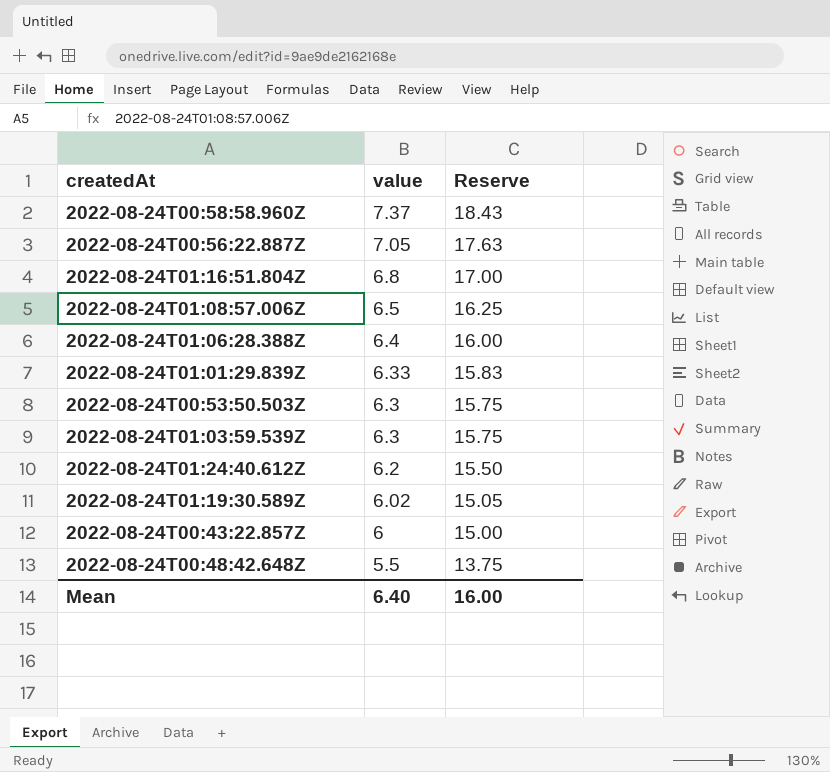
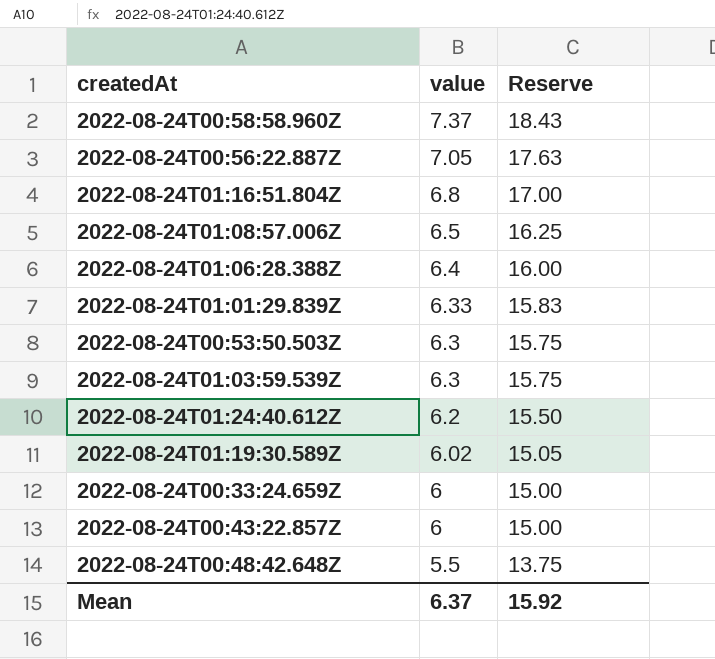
row 2022-08-24T00:33:24.659Z: none -> 6 | 15.00
Mean | value: 6.40 -> 6.37
Mean | Reserve: 16.00 -> 15.92

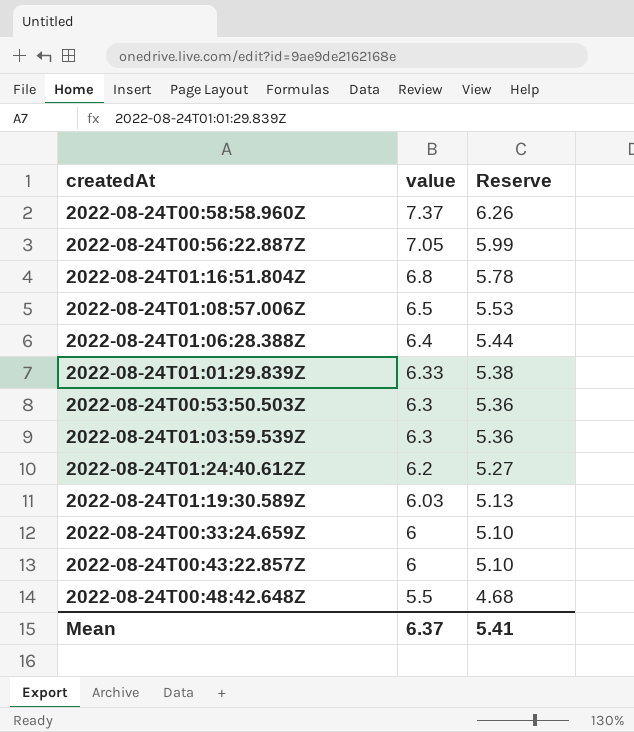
column Reserve | formula: [value] * 2.5 -> [value] * 0.85
2022-08-24T01:19:30.589Z | value: 6.02 -> 6.03
Mean | Reserve: 15.92 -> 5.41

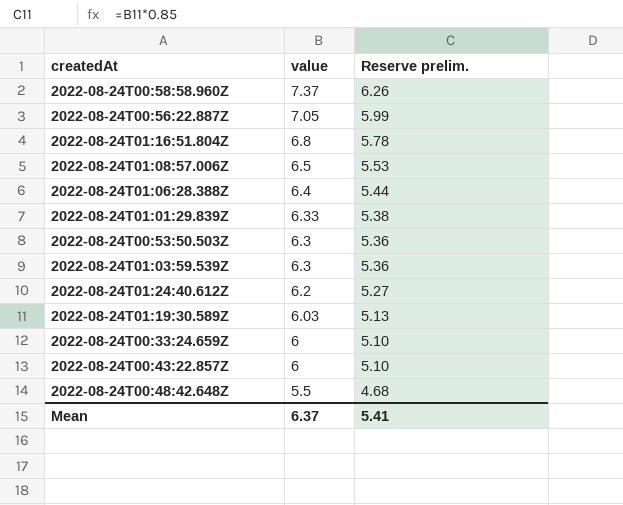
column name: Reserve -> Reserve prelim.

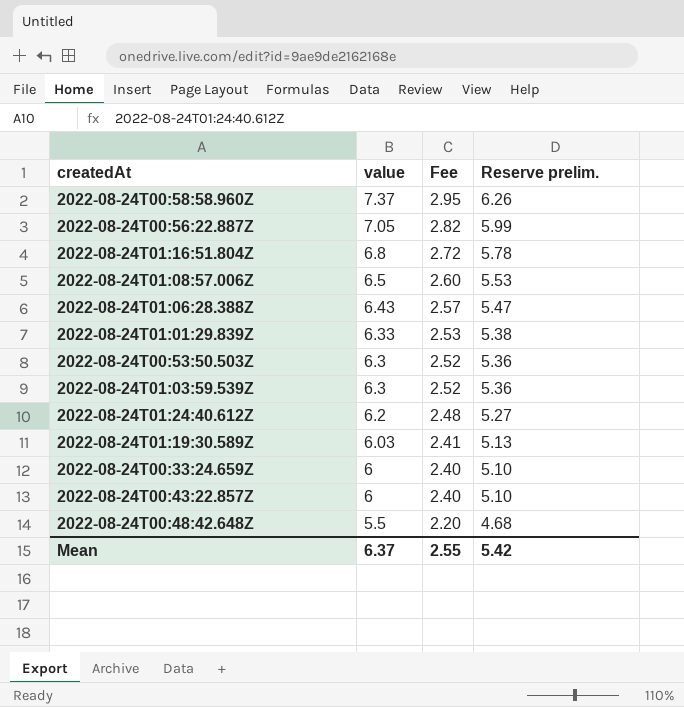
column Fee | formula: none -> [value] * 0.4
2022-08-24T01:06:28.388Z | value: 6.4 -> 6.43
2022-08-24T01:06:28.388Z | Reserve prelim.: 5.44 -> 5.47
Mean | Reserve prelim.: 5.41 -> 5.42

